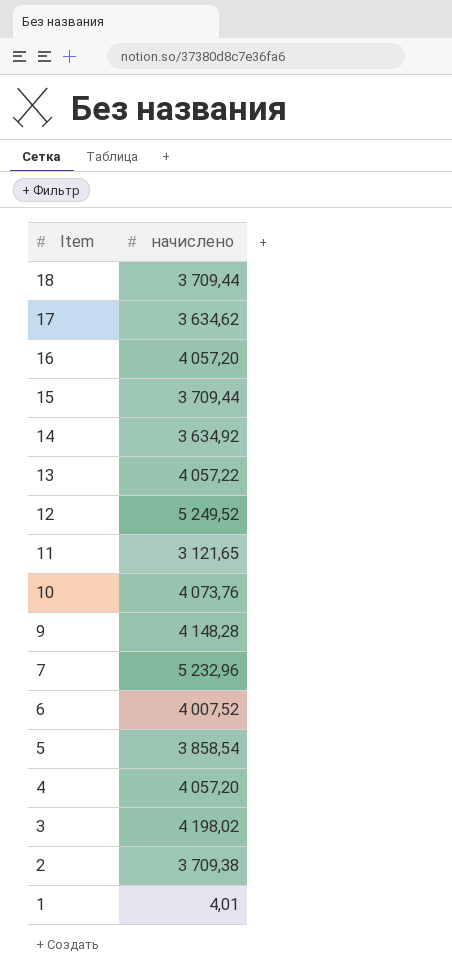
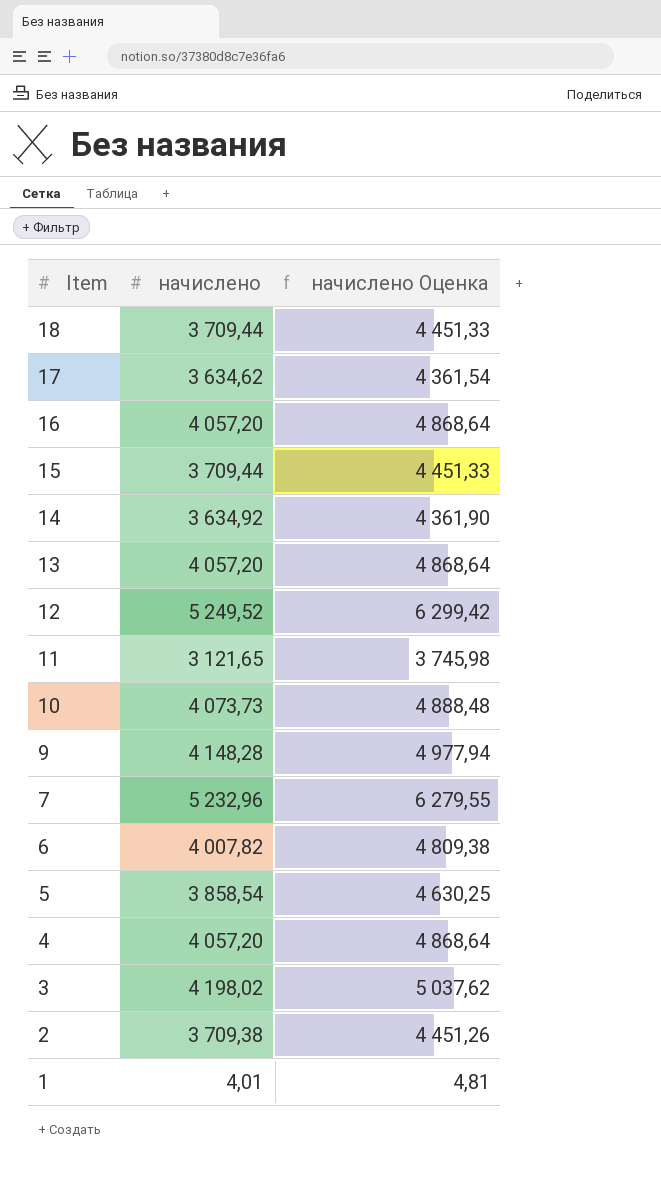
column начислено Оценка | formula: none -> [начислено] * 1,2
13 | начислено: 4 057,22 -> 4 057,20
10 | начислено: 4 073,76 -> 4 073,73
6 | начислено: 4 007,52 -> 4 007,82

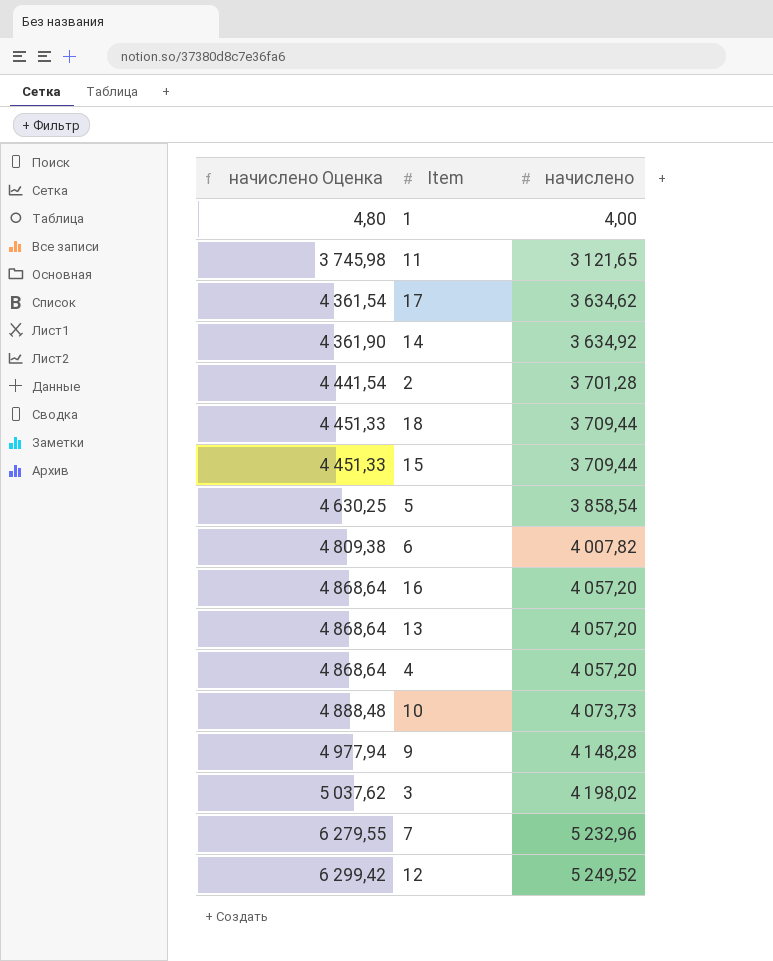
row order: Item descending -> начислено Оценка ascending
column начислено Оценка | position: 3 -> 1
1 | начислено Оценка: 4,81 -> 4,80
1 | начислено: 4,01 -> 4,00
2 | начислено Оценка: 4 451,26 -> 4 441,54
2 | начислено: 3 709,38 -> 3 701,28

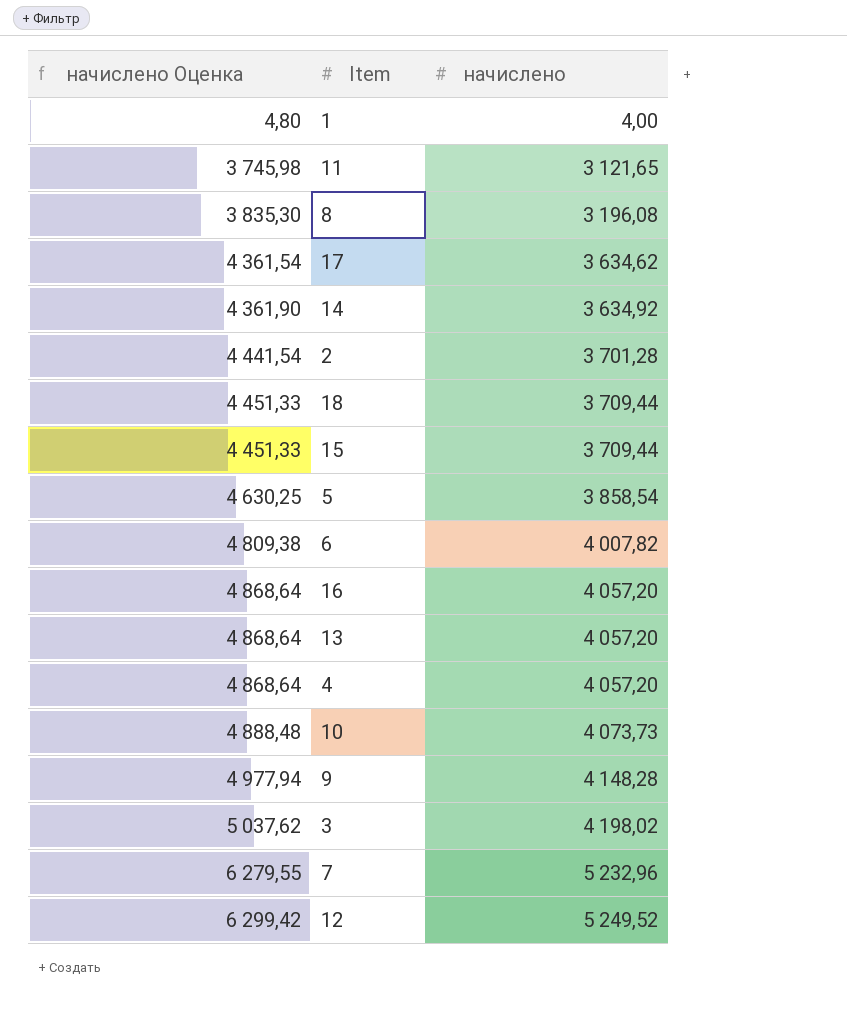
row 8: none -> 3 835,30 | 3 196,08

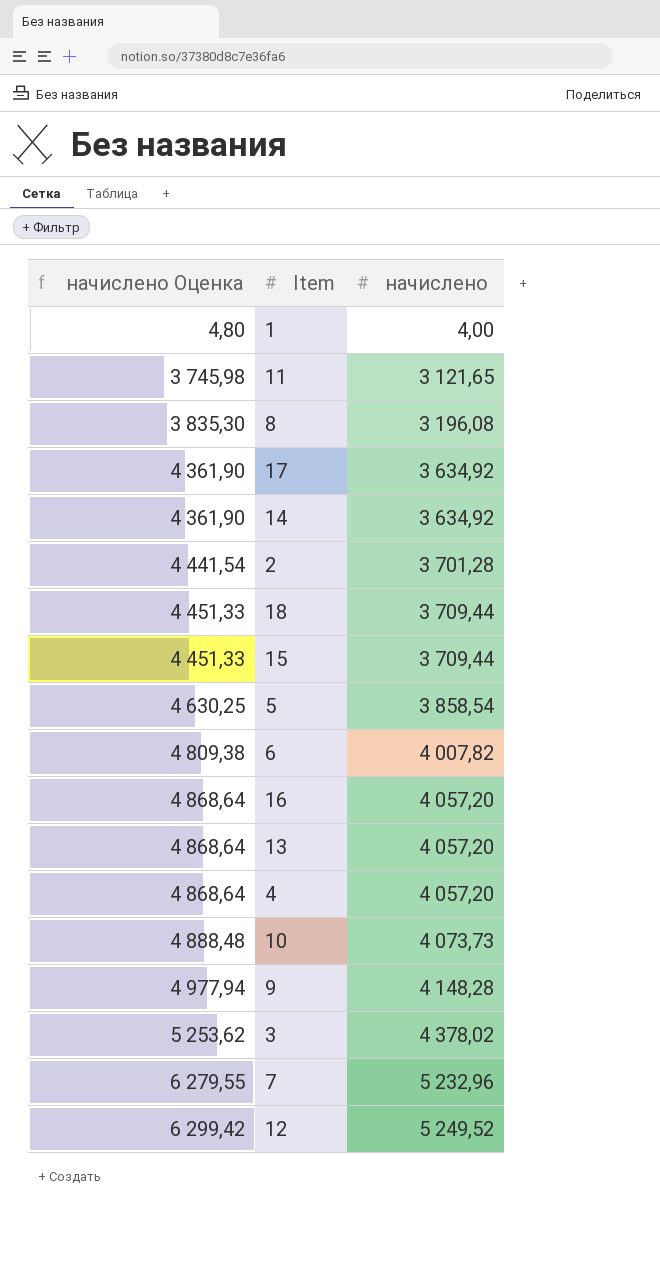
17 | начислено Оценка: 4 361,54 -> 4 361,90
17 | начислено: 3 634,62 -> 3 634,92
3 | начислено Оценка: 5 037,62 -> 5 253,62
3 | начислено: 4 198,02 -> 4 378,02

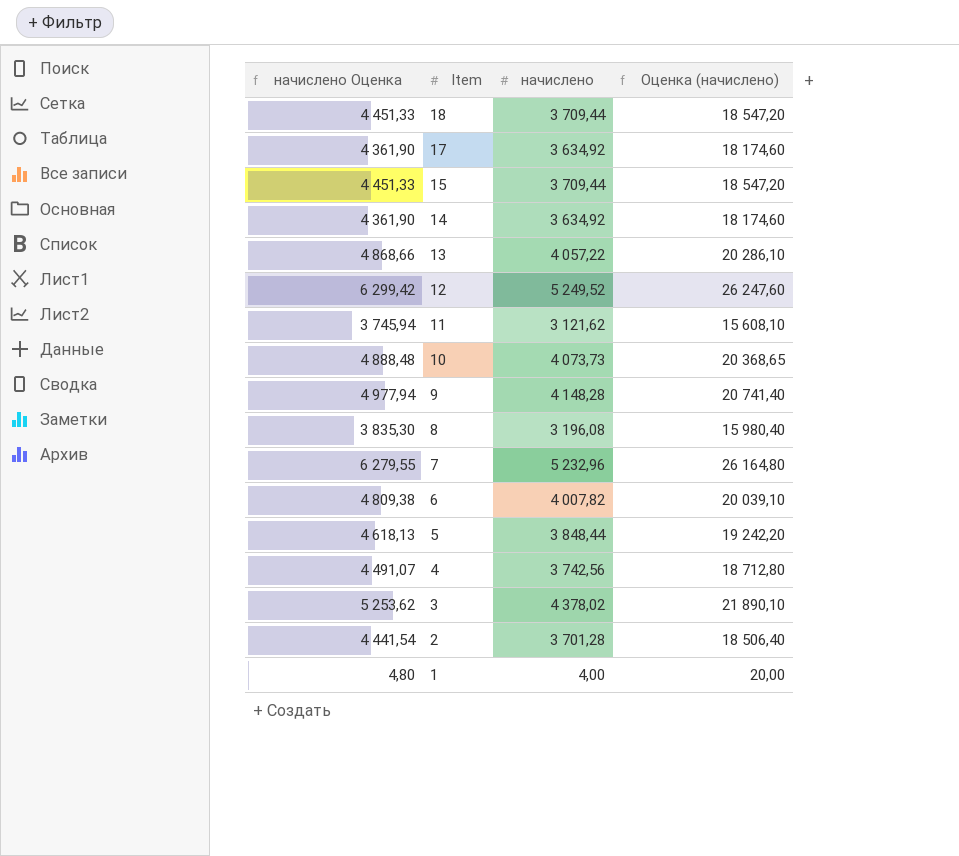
row order: начислено Оценка ascending -> Item descending
column Оценка (начислено) | formula: none -> [начислено] * 5
row 16: 4 868,64 | 4 057,20 -> none
13 | начислено Оценка: 4 868,64 -> 4 868,66
13 | начислено: 4 057,20 -> 4 057,22
11 | начислено Оценка: 3 745,98 -> 3 745,94
11 | начислено: 3 121,65 -> 3 121,62
5 | начислено Оценка: 4 630,25 -> 4 618,13
5 | начислено: 3 858,54 -> 3 848,44
4 | начислено Оценка: 4 868,64 -> 4 491,07
4 | начислено: 4 057,20 -> 3 742,56

